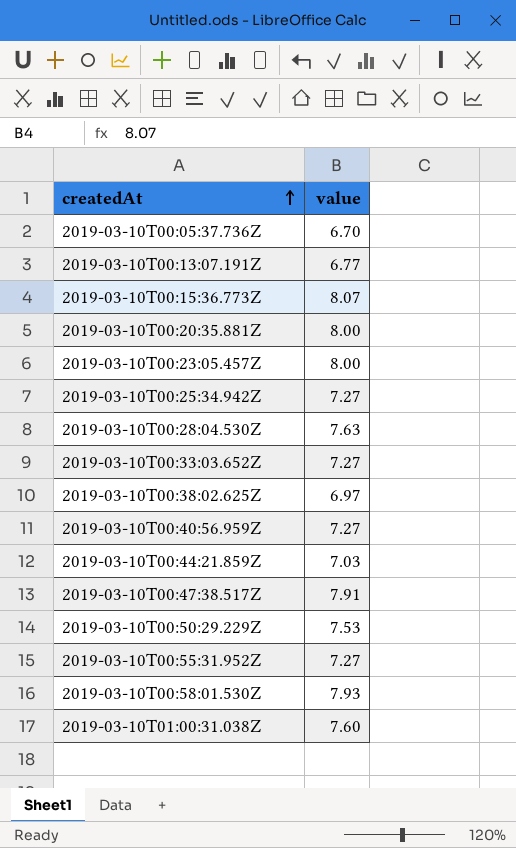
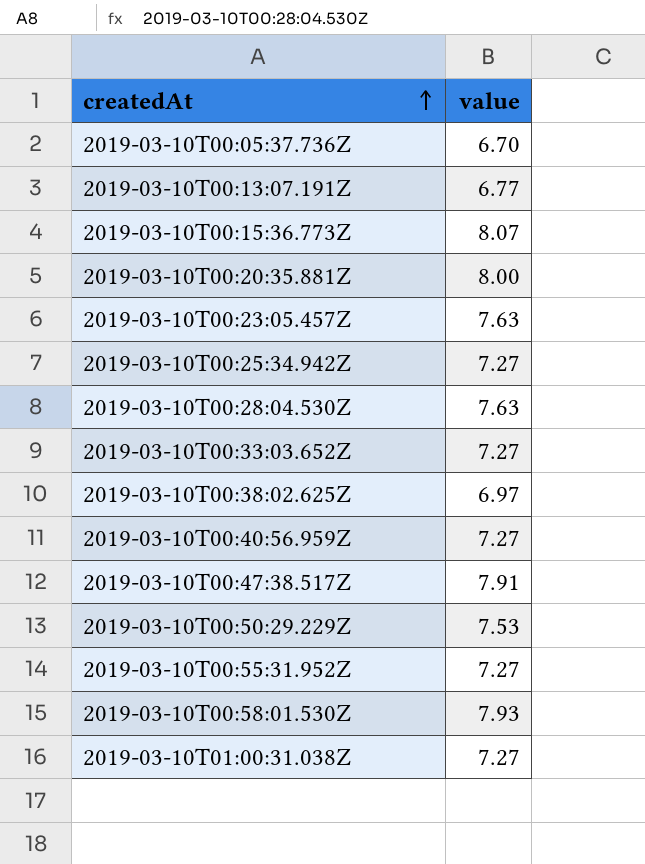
row 2019-03-10T00:44:21.859Z: 7.03 -> none
2019-03-10T00:23:05.457Z | value: 8.00 -> 7.63
2019-03-10T01:00:31.038Z | value: 7.60 -> 7.27

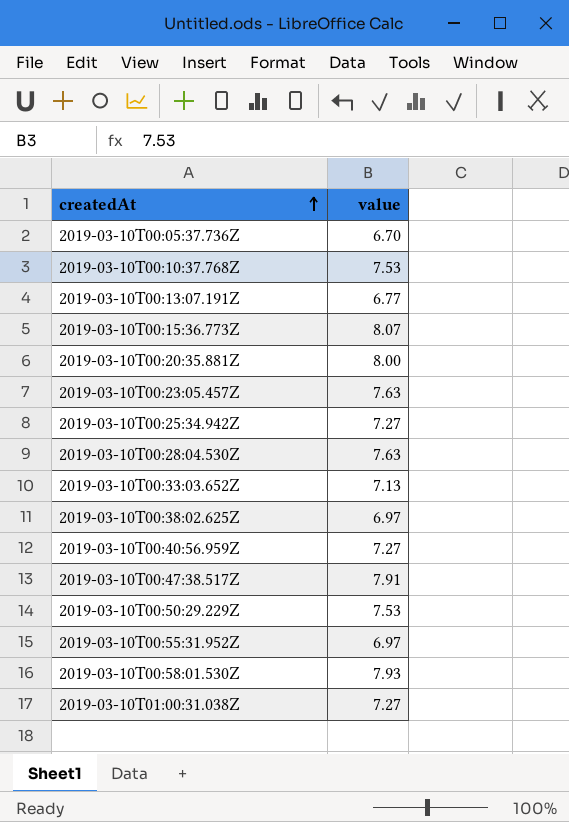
row 2019-03-10T00:10:37.768Z: none -> 7.53
2019-03-10T00:33:03.652Z | value: 7.27 -> 7.13
2019-03-10T00:55:31.952Z | value: 7.27 -> 6.97

